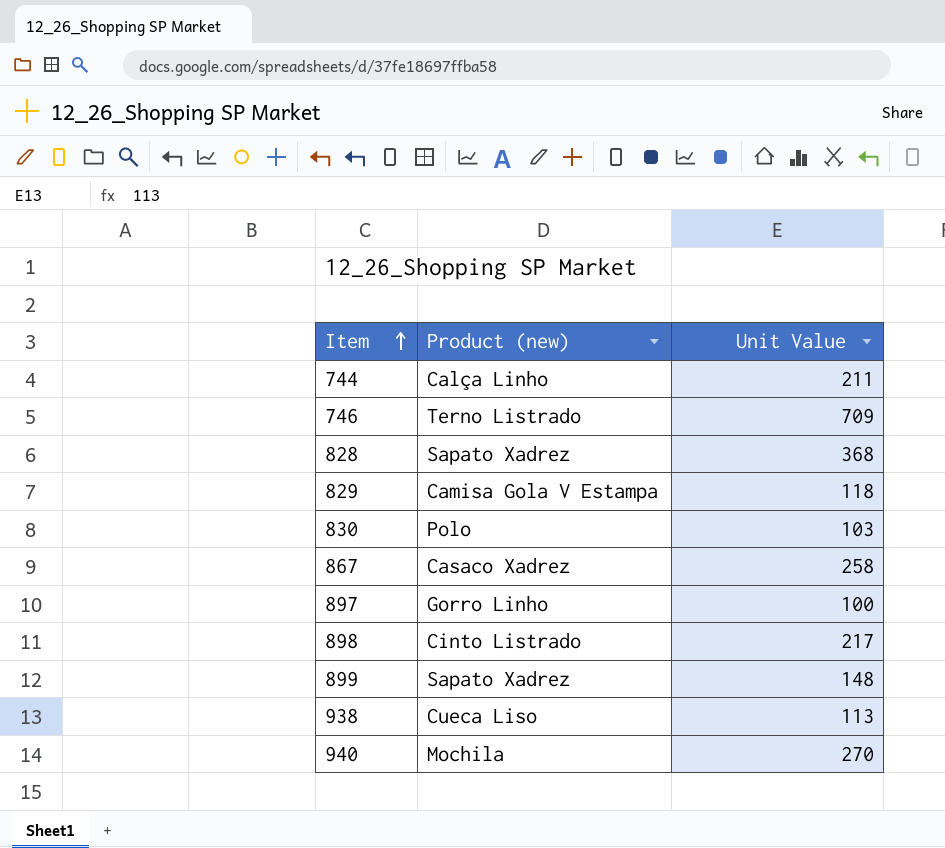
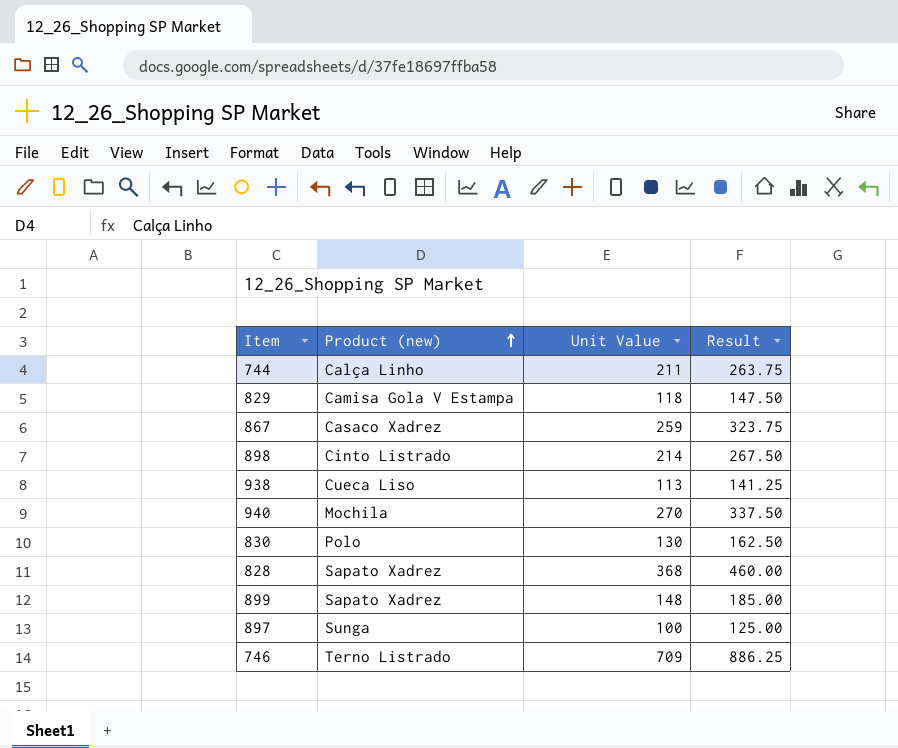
row order: Item ascending -> Product (new) ascending
column Result | formula: none -> [Unit Value] * 1.25
867 | Unit Value: 258 -> 259
898 | Unit Value: 217 -> 214
830 | Unit Value: 103 -> 130
897 | Product (new): Gorro Linho -> Sunga

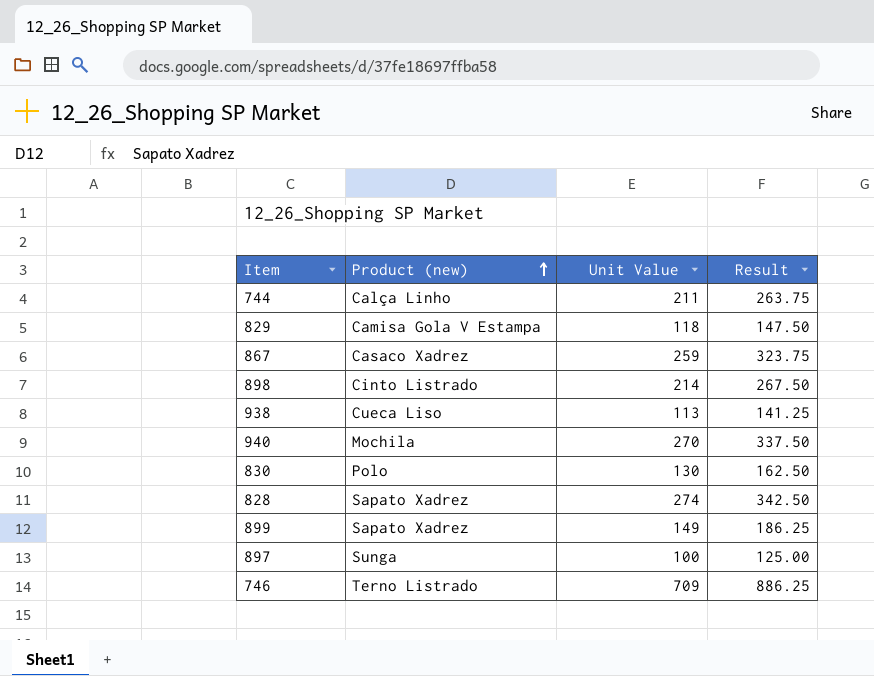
828 | Unit Value: 368 -> 274
828 | Result: 460.00 -> 342.50
899 | Unit Value: 148 -> 149
899 | Result: 185.00 -> 186.25

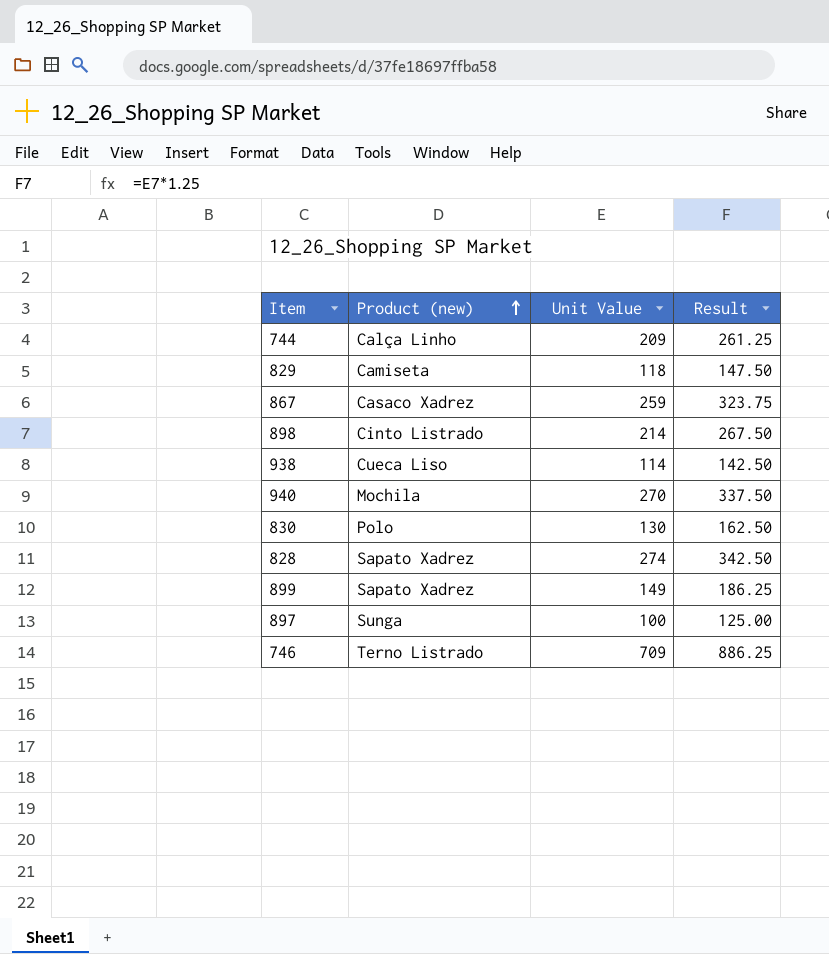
744 | Unit Value: 211 -> 209
744 | Result: 263.75 -> 261.25
829 | Product (new): Camisa Gola V Estampa -> Camiseta
938 | Unit Value: 113 -> 114
938 | Result: 141.25 -> 142.50

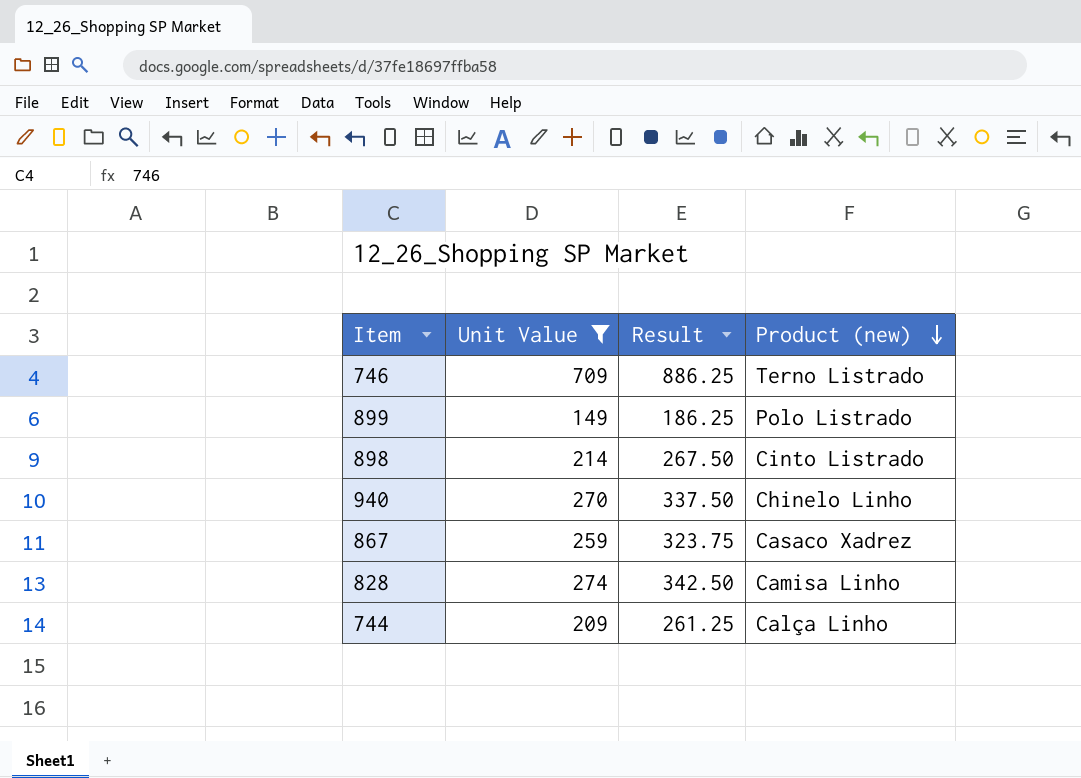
filter: none -> Unit Value >= 149
row order: Product (new) ascending -> Product (new) descending
column Product (new) | position: 2 -> 4
899 | Product (new): Sapato Xadrez -> Polo Listrado
940 | Product (new): Mochila -> Chinelo Linho
828 | Product (new): Sapato Xadrez -> Camisa Linho

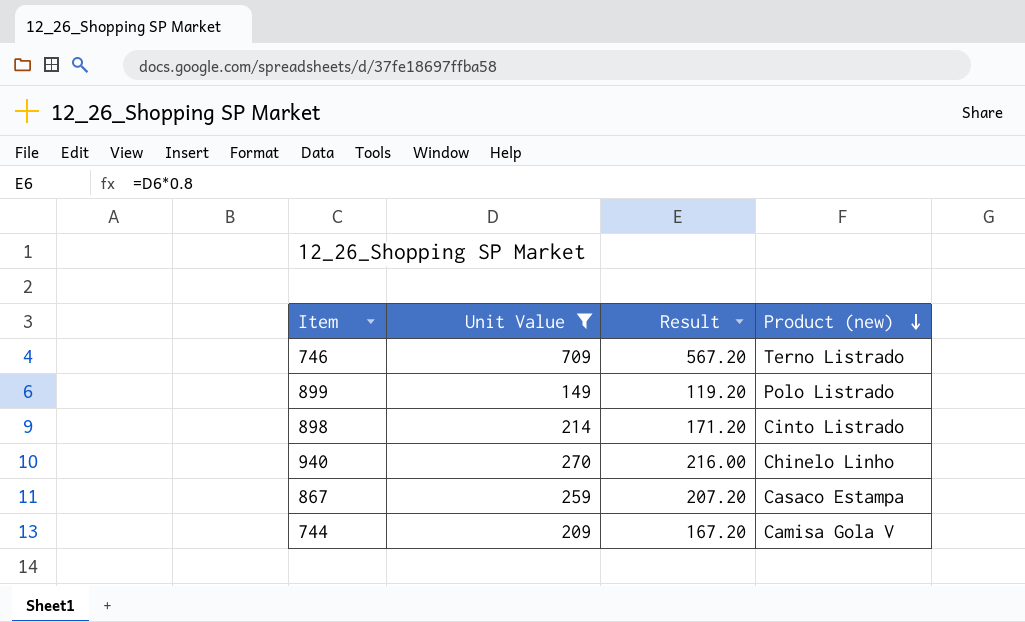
column Result | formula: [Unit Value] * 1.25 -> [Unit Value] * 0.8
row 828: 274 | 342.50 | Camisa Linho -> none
867 | Product (new): Casaco Xadrez -> Casaco Estampa
744 | Product (new): Calça Linho -> Camisa Gola V

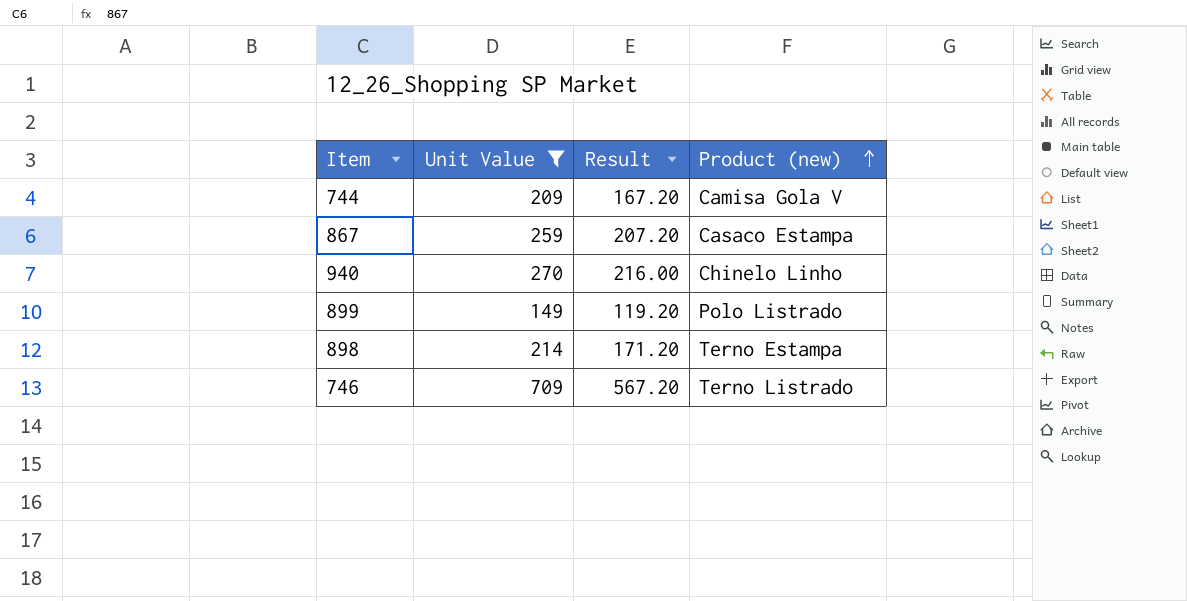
row order: Product (new) descending -> Product (new) ascending
898 | Product (new): Cinto Listrado -> Terno Estampa

